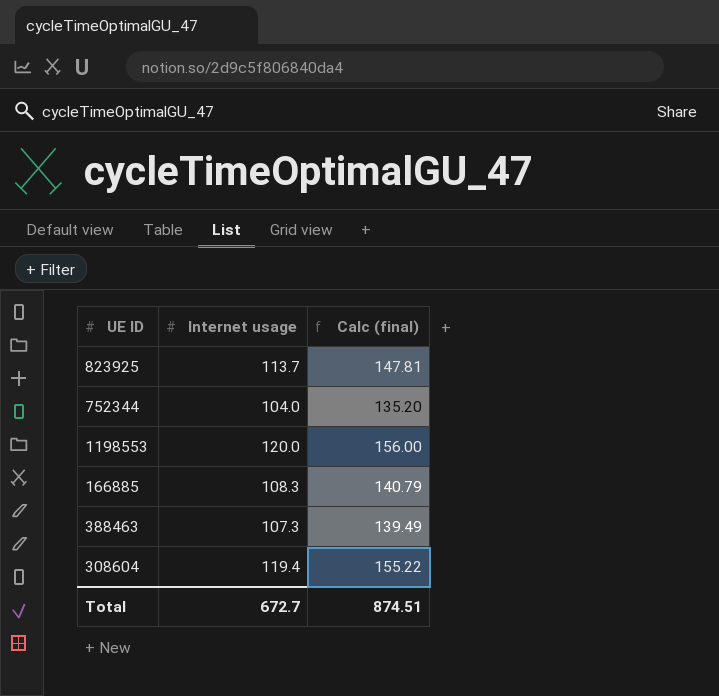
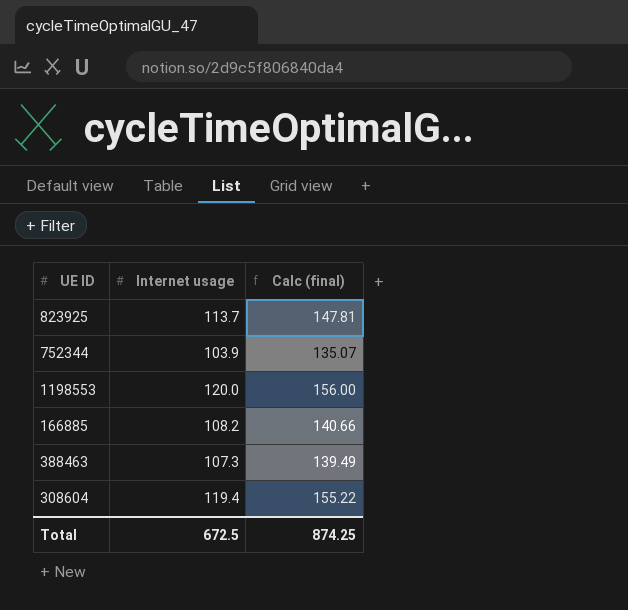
752344 | Internet usage: 104.0 -> 103.9
752344 | Calc (final): 135.20 -> 135.07
166885 | Internet usage: 108.3 -> 108.2
166885 | Calc (final): 140.79 -> 140.66
Total | Internet usage: 672.7 -> 672.5
Total | Calc (final): 874.51 -> 874.25

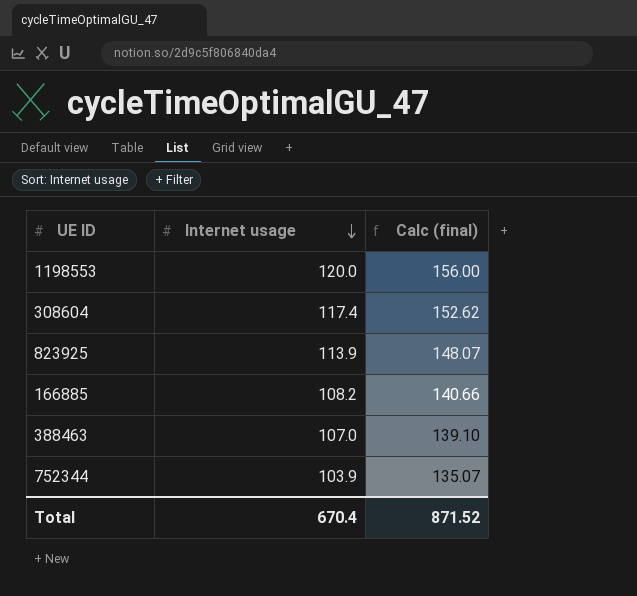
row order: none -> Internet usage descending
308604 | Internet usage: 119.4 -> 117.4
308604 | Calc (final): 155.22 -> 152.62
823925 | Internet usage: 113.7 -> 113.9
823925 | Calc (final): 147.81 -> 148.07
388463 | Internet usage: 107.3 -> 107.0
388463 | Calc (final): 139.49 -> 139.10
Total | Internet usage: 672.5 -> 670.4
Total | Calc (final): 874.25 -> 871.52

